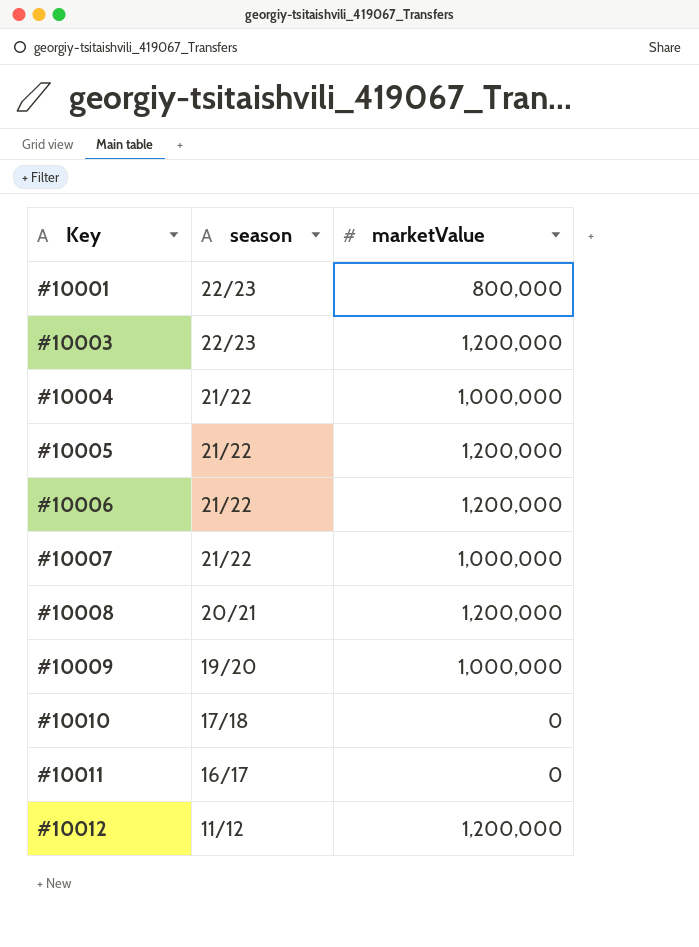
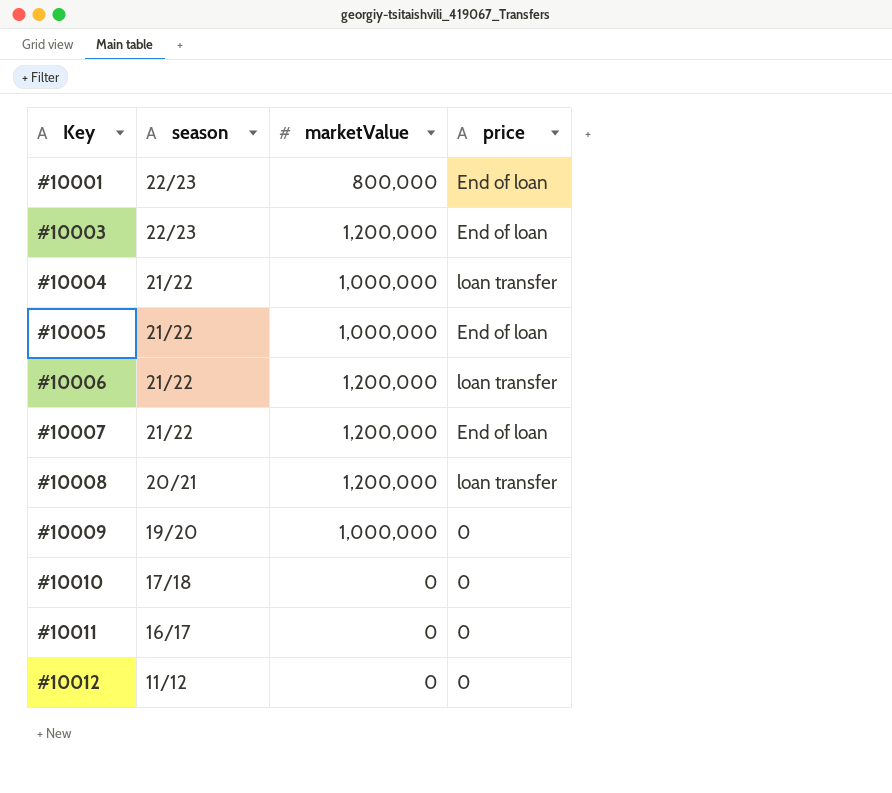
column price | position: none -> 4
#10005 | marketValue: 1,200,000 -> 1,000,000
#10007 | marketValue: 1,000,000 -> 1,200,000
#10012 | marketValue: 1,200,000 -> 0

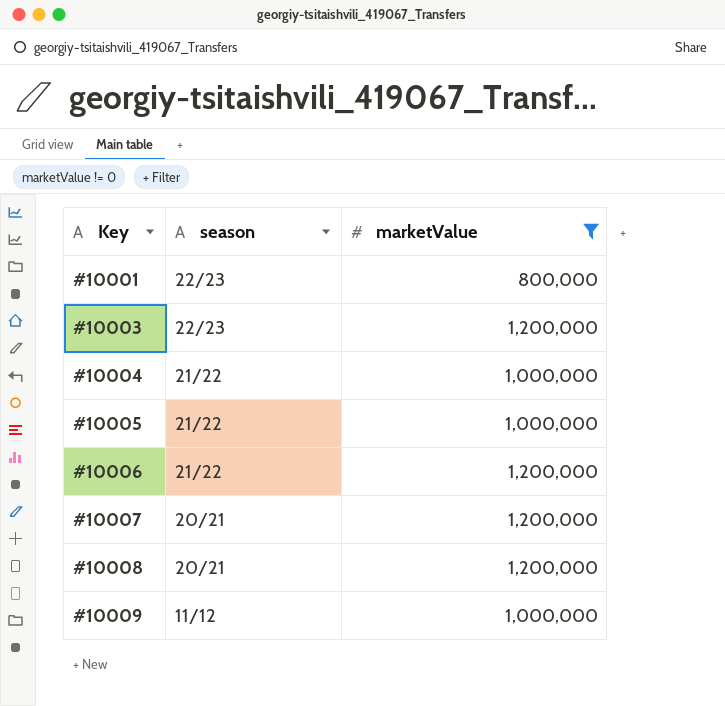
filter: none -> marketValue != 0
column price | position: 4 -> none
#10007 | season: 21/22 -> 20/21
#10009 | season: 19/20 -> 11/12

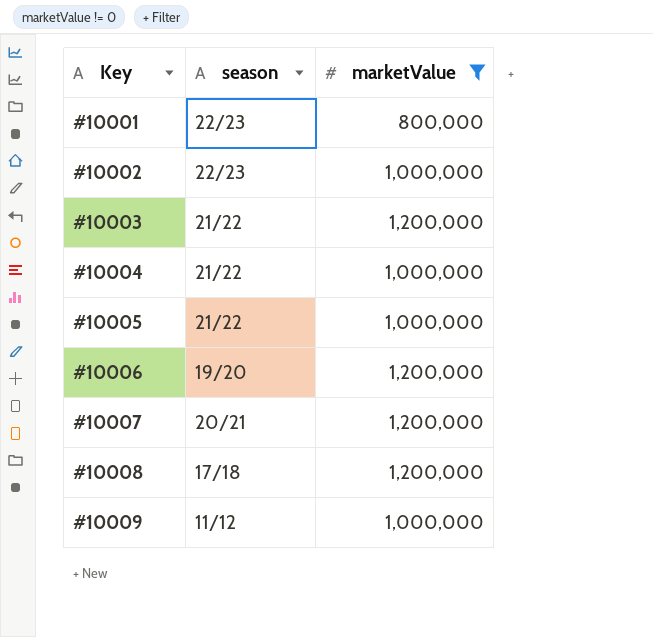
row #10002: none -> 22/23 | 1,000,000
#10003 | season: 22/23 -> 21/22
#10006 | season: 21/22 -> 19/20
#10008 | season: 20/21 -> 17/18

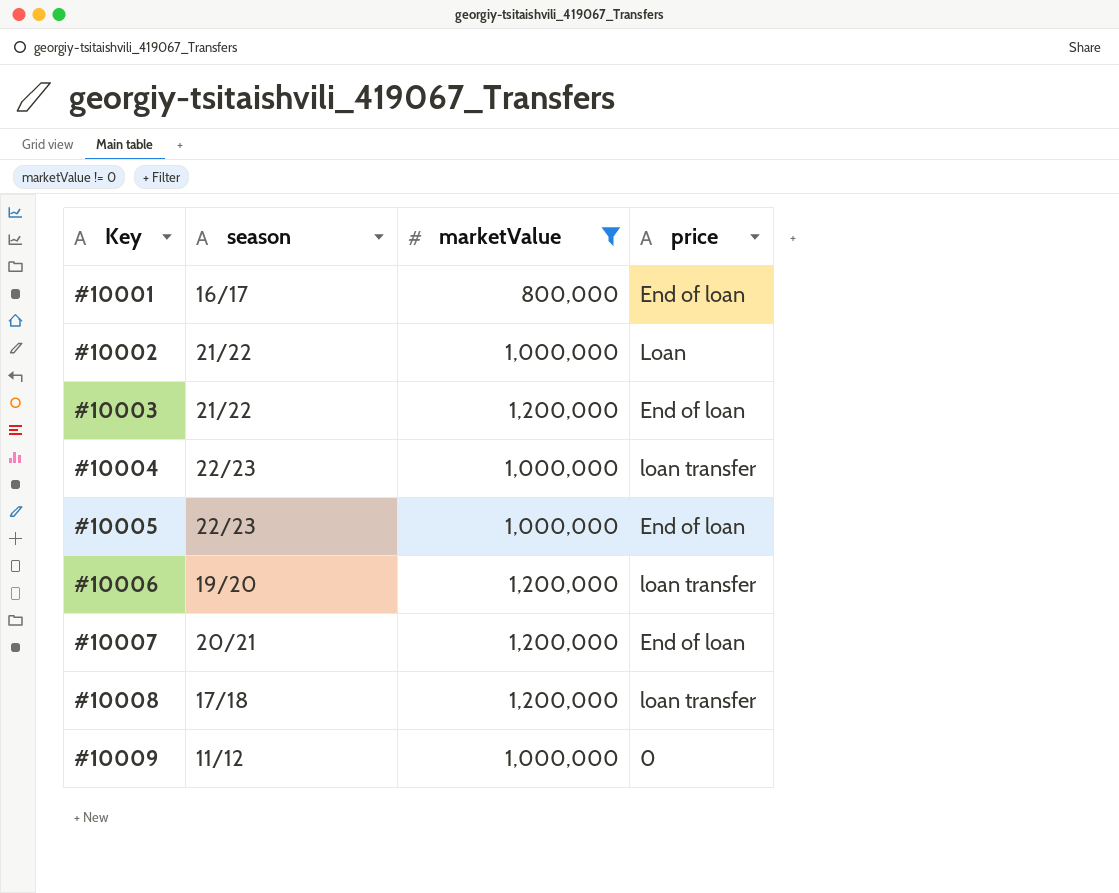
column price | position: none -> 4
#10001 | season: 22/23 -> 16/17
#10002 | season: 22/23 -> 21/22
#10004 | season: 21/22 -> 22/23
#10005 | season: 21/22 -> 22/23

